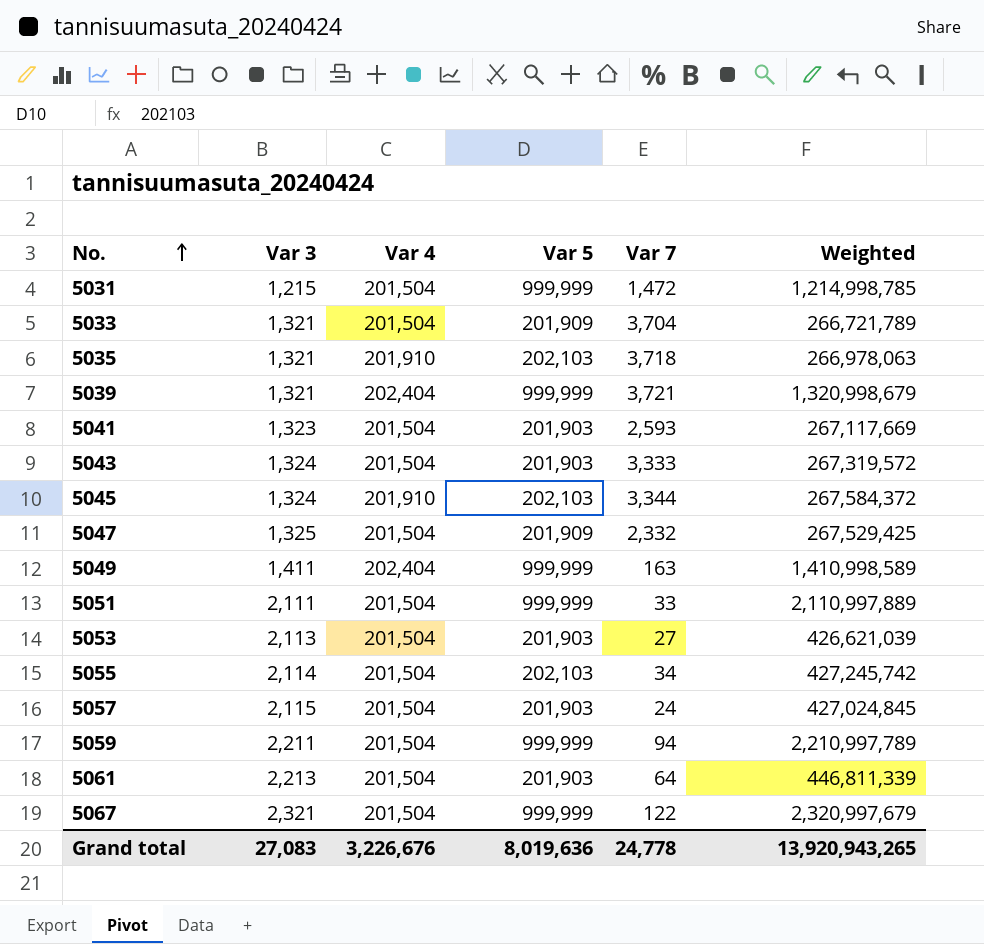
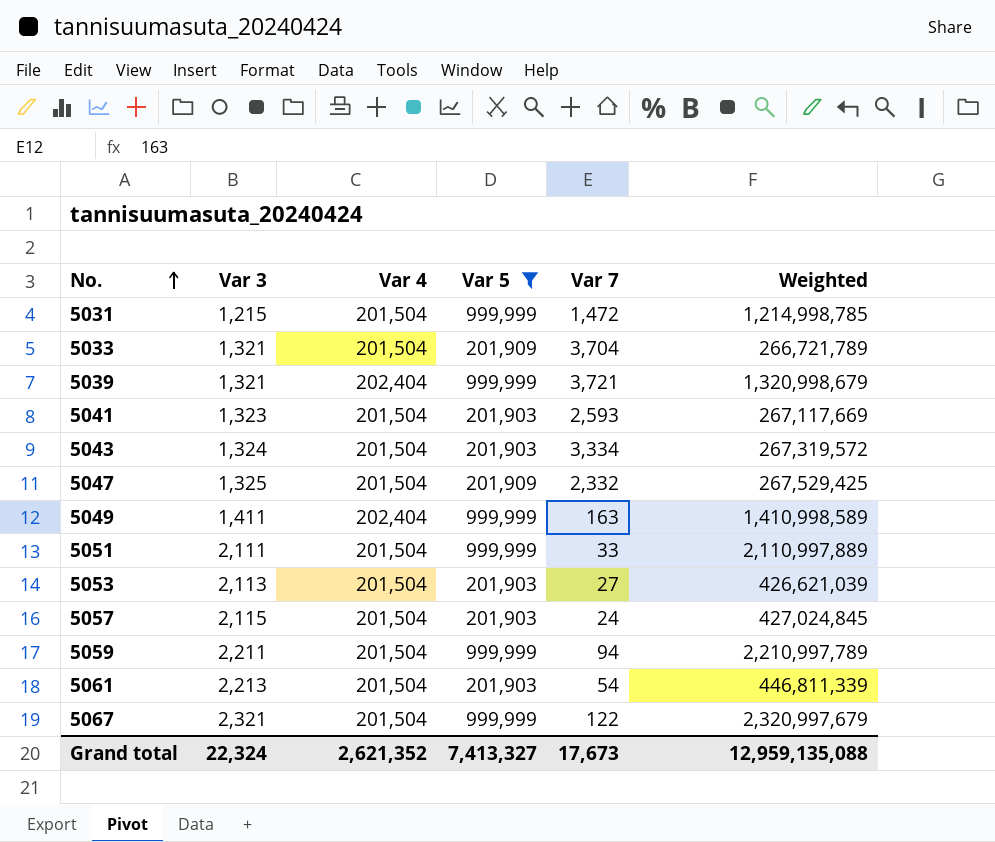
filter: none -> Var 5 != 202,103
5043 | Var 7: 3,333 -> 3,334
5061 | Var 7: 64 -> 54
Grand total | Var 3: 27,083 -> 22,324
Grand total | Var 4: 3,226,676 -> 2,621,352
Grand total | Var 5: 8,019,636 -> 7,413,327
Grand total | Var 7: 24,778 -> 17,673
Grand total | Weighted: 13,920,943,265 -> 12,959,135,088

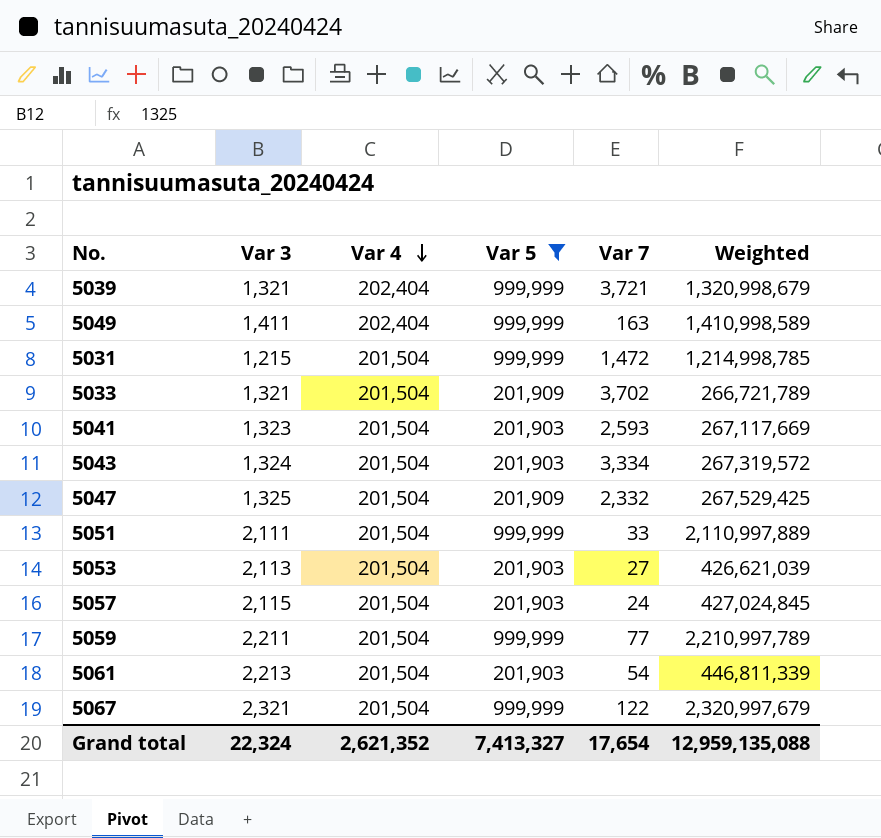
row order: No. ascending -> Var 4 descending
5033 | Var 7: 3,704 -> 3,702
5059 | Var 7: 94 -> 77
Grand total | Var 7: 17,673 -> 17,654

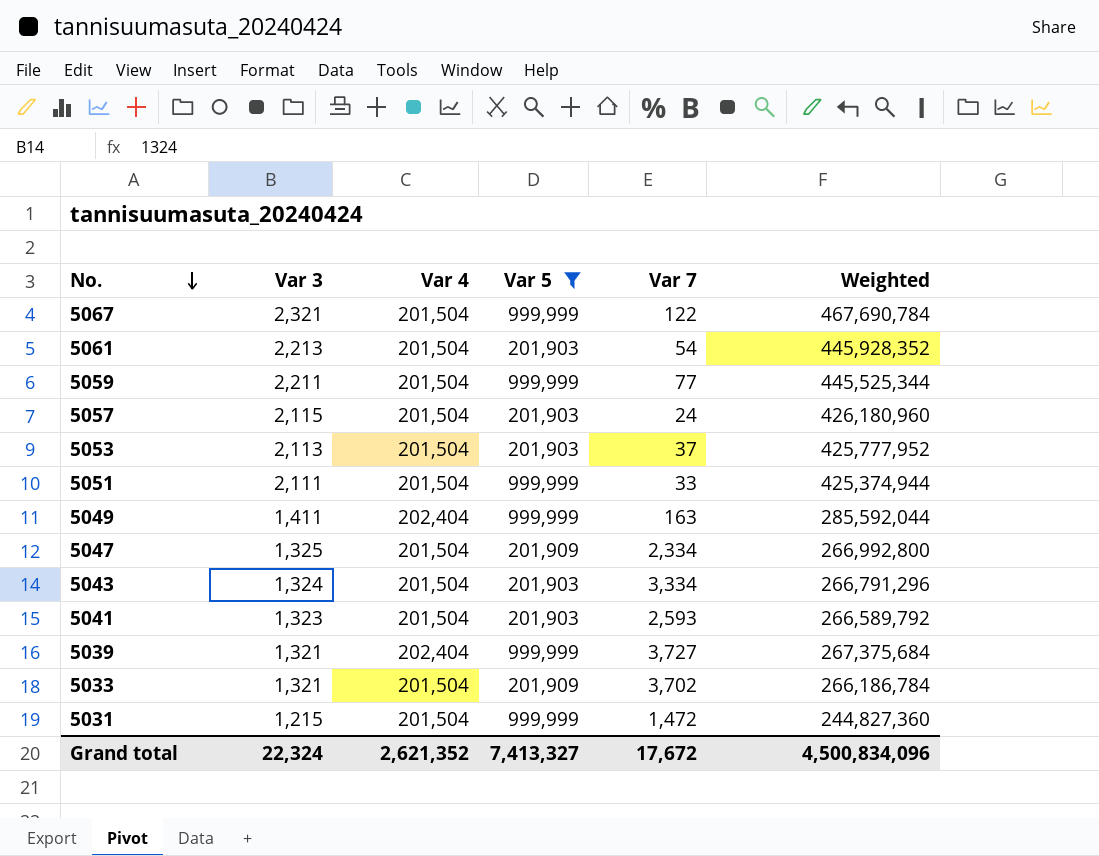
row order: Var 4 descending -> No. descending
column Weighted | formula: [Var 3] * [Var 5] -> [Var 3] * [Var 4]
5053 | Var 7: 27 -> 37
5047 | Var 7: 2,332 -> 2,334
5039 | Var 7: 3,721 -> 3,727
Grand total | Var 7: 17,654 -> 17,672
Grand total | Weighted: 12,959,135,088 -> 4,500,834,096

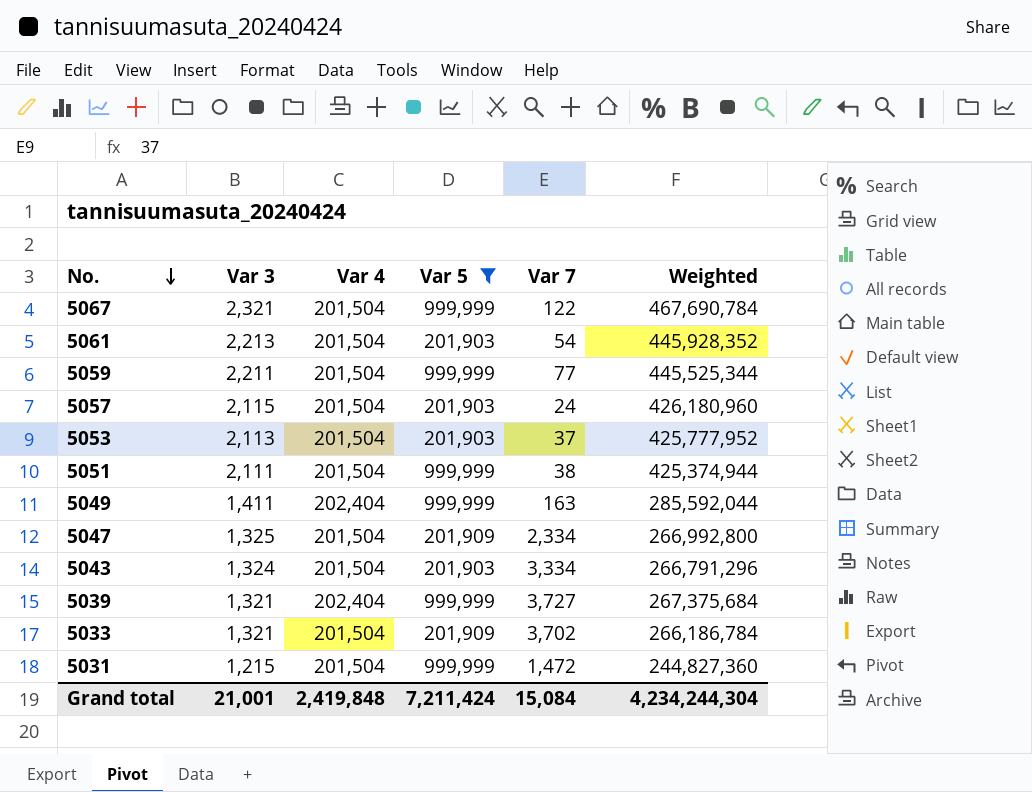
row 5041: 1,323 | 201,504 | 201,903 | 2,593 | 266,589,792 -> none
5051 | Var 7: 33 -> 38
Grand total | Var 3: 22,324 -> 21,001
Grand total | Var 4: 2,621,352 -> 2,419,848
Grand total | Var 5: 7,413,327 -> 7,211,424
Grand total | Var 7: 17,672 -> 15,084
Grand total | Weighted: 4,500,834,096 -> 4,234,244,304

